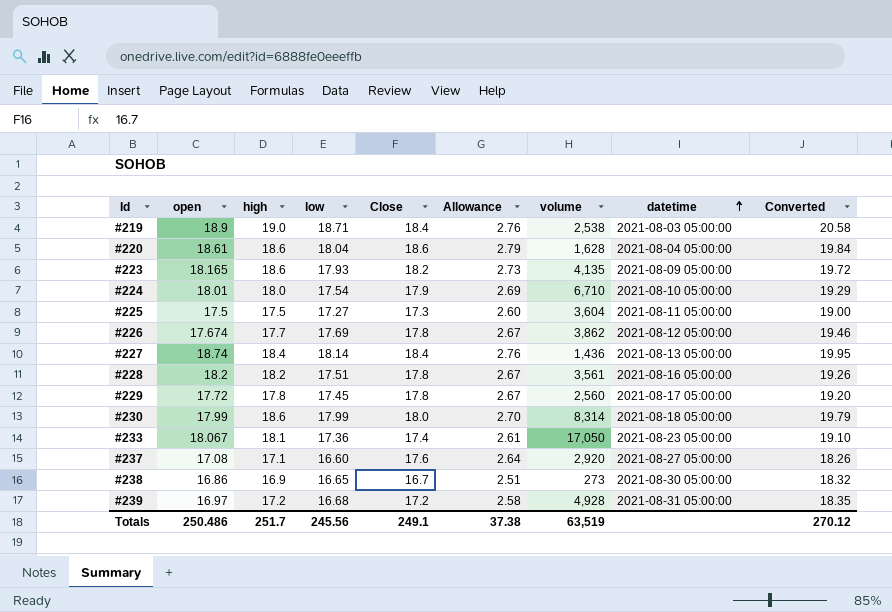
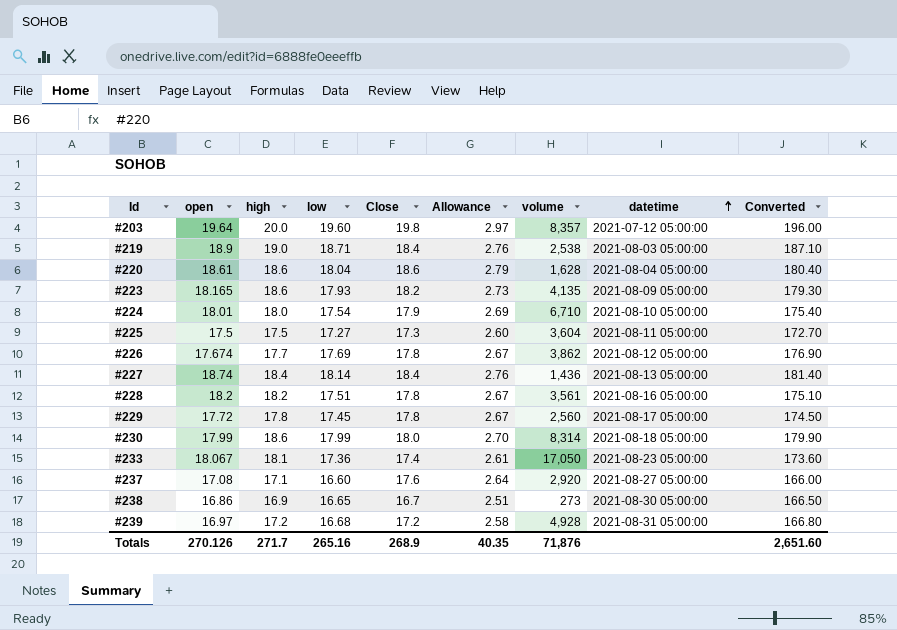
column Converted | formula: [low] * 1.1 -> [low] * 10
row #203: none -> 19.64 | 20.0 | 19.60 | 19.8 | 2.97 | 8,357 | 2021-07-12 05:00:00 | 196.00
Totals | open: 250.486 -> 270.126
Totals | high: 251.7 -> 271.7
Totals | low: 245.56 -> 265.16
Totals | Close: 249.1 -> 268.9
Totals | Allowance: 37.38 -> 40.35
Totals | volume: 63,519 -> 71,876
Totals | Converted: 270.12 -> 2,651.60

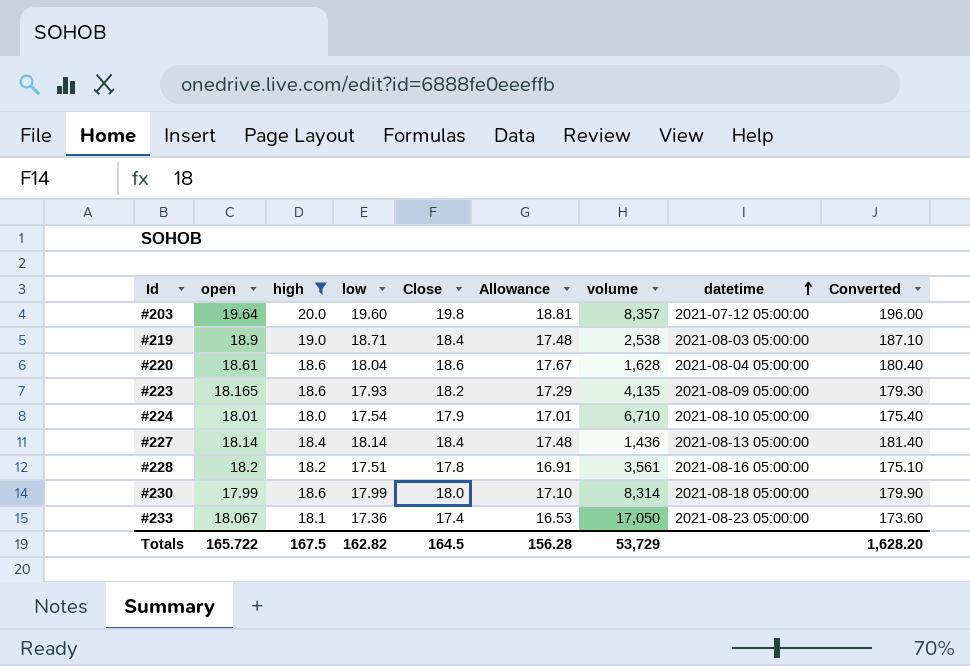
filter: none -> high >= 18.0
column Allowance | formula: [Close] * 0.15 -> [Close] * 0.95
#227 | open: 18.74 -> 18.14
Totals | open: 270.126 -> 165.722
Totals | high: 271.7 -> 167.5
Totals | low: 265.16 -> 162.82
Totals | Close: 268.9 -> 164.5
Totals | Allowance: 40.35 -> 156.28
Totals | volume: 71,876 -> 53,729
Totals | Converted: 2,651.60 -> 1,628.20

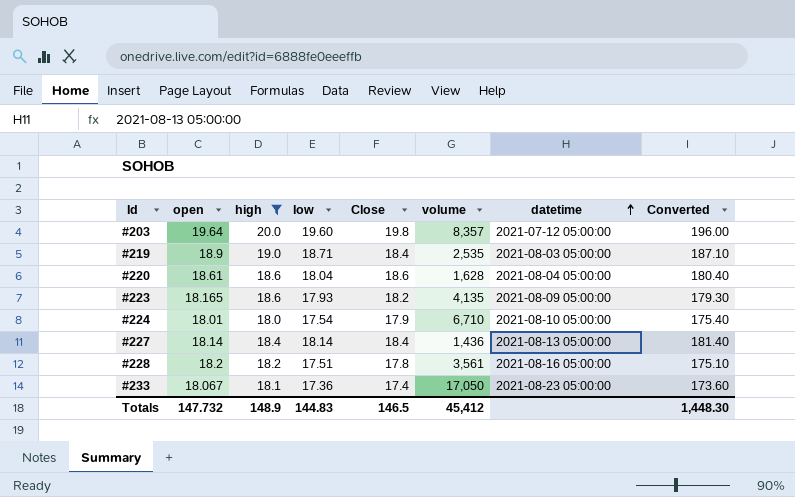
column Allowance | formula: [Close] * 0.95 -> none
row #230: 17.99 | 18.6 | 17.99 | 18.0 | 17.10 | 8,314 | 2021-08-18 05:00:00 | 179.90 -> none
#219 | volume: 2,538 -> 2,535
Totals | open: 165.722 -> 147.732
Totals | high: 167.5 -> 148.9
Totals | low: 162.82 -> 144.83
Totals | Close: 164.5 -> 146.5
Totals | volume: 53,729 -> 45,412
Totals | Converted: 1,628.20 -> 1,448.30

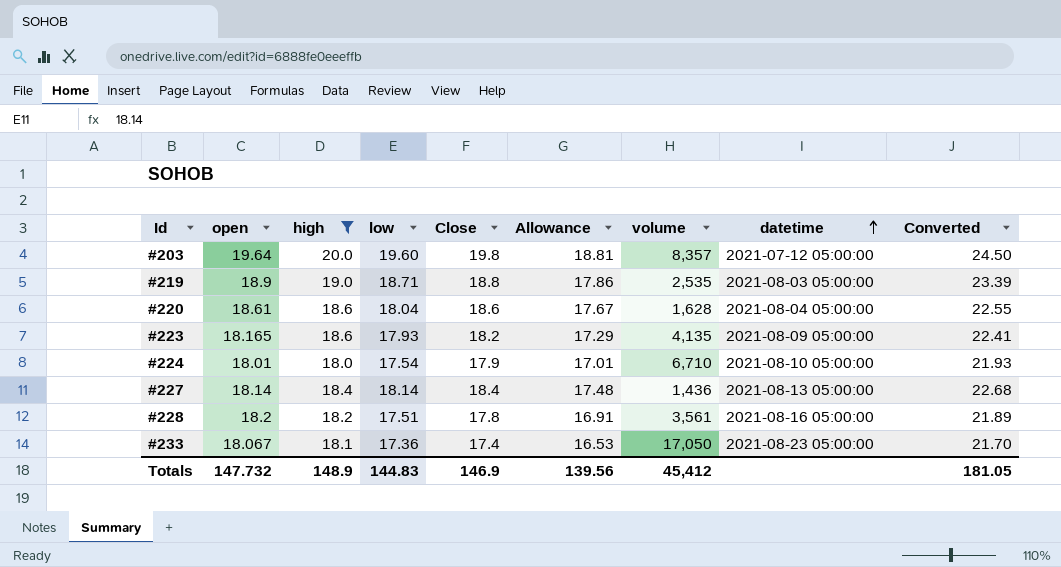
column Allowance | formula: none -> [Close] * 0.95
column Converted | formula: [low] * 10 -> [low] * 1.25
#219 | Close: 18.4 -> 18.8
Totals | Close: 146.5 -> 146.9
Totals | Converted: 1,448.30 -> 181.05

